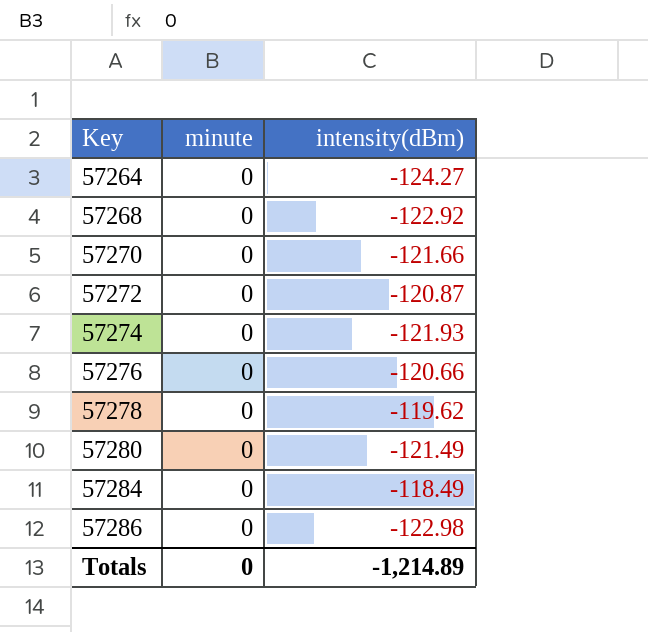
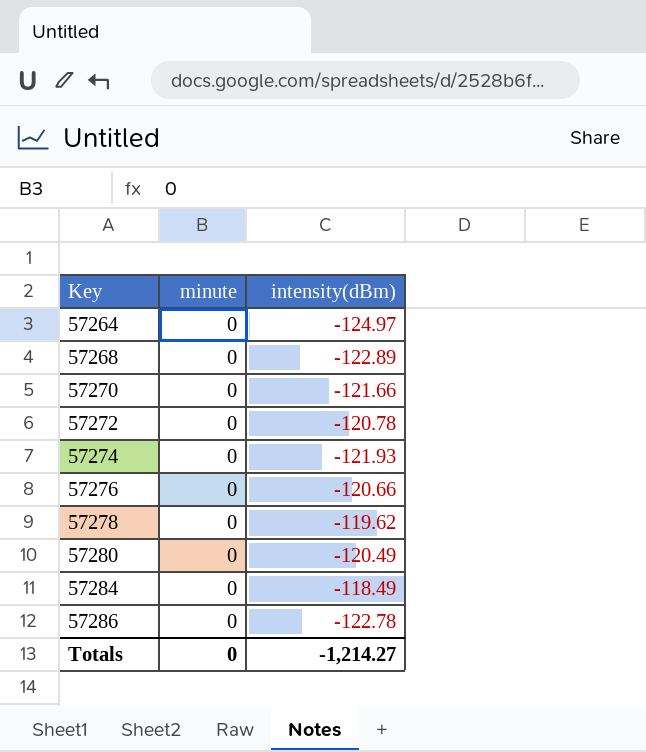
57264 | intensity(dBm): -124.27 -> -124.97
57268 | intensity(dBm): -122.92 -> -122.89
57272 | intensity(dBm): -120.87 -> -120.78
57280 | intensity(dBm): -121.49 -> -120.49
57286 | intensity(dBm): -122.98 -> -122.78
Totals | intensity(dBm): -1,214.89 -> -1,214.27

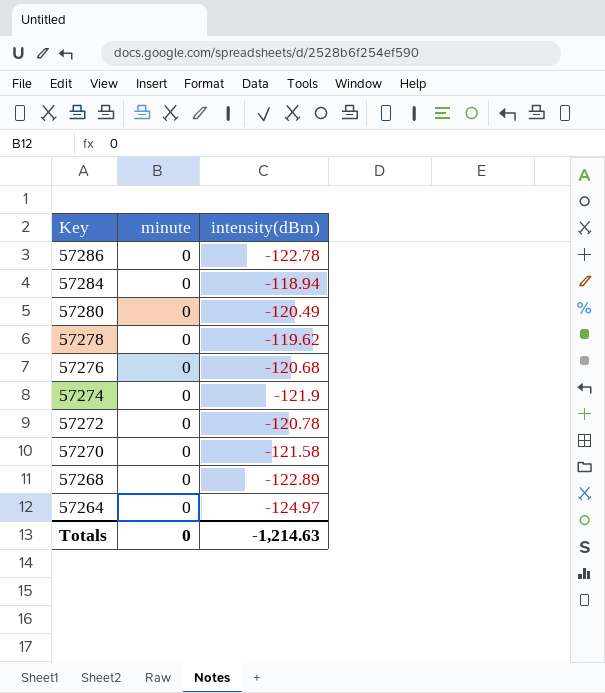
row order: Key ascending -> Key descending
57284 | intensity(dBm): -118.49 -> -118.94
57276 | intensity(dBm): -120.66 -> -120.68
57274 | intensity(dBm): -121.93 -> -121.9
57270 | intensity(dBm): -121.66 -> -121.58
Totals | intensity(dBm): -1,214.27 -> -1,214.63

